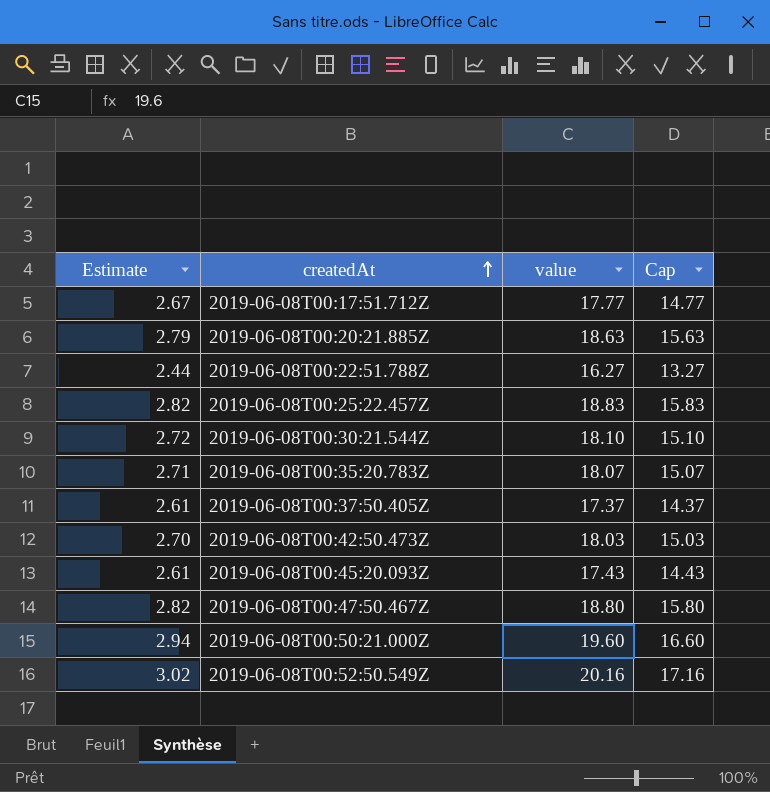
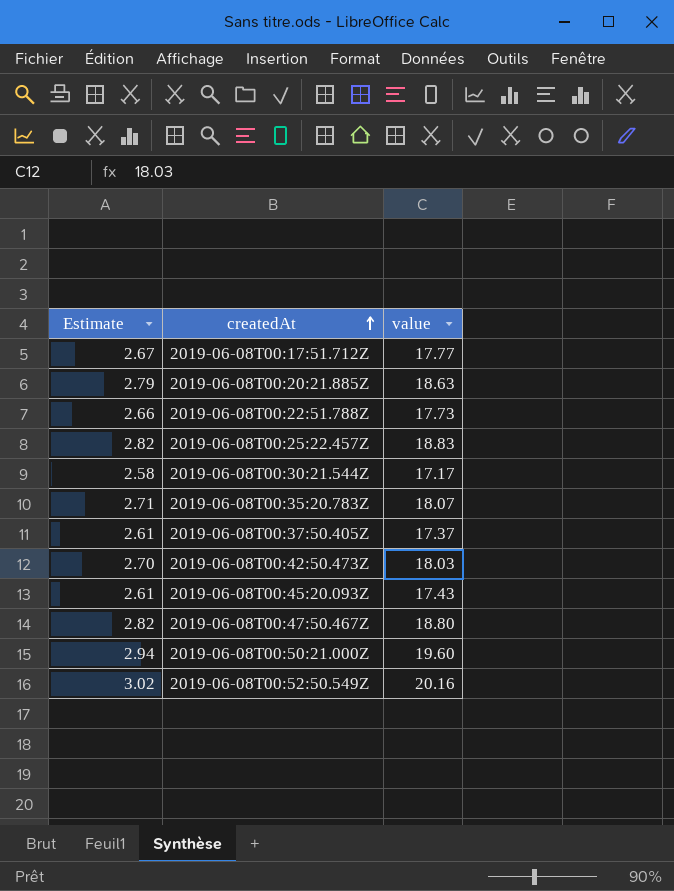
column Cap | formula: [value] - 3 -> none
2019-06-08T00:22:51.788Z | Estimate: 2.44 -> 2.66
2019-06-08T00:22:51.788Z | value: 16.27 -> 17.73
2019-06-08T00:30:21.544Z | Estimate: 2.72 -> 2.58
2019-06-08T00:30:21.544Z | value: 18.10 -> 17.17

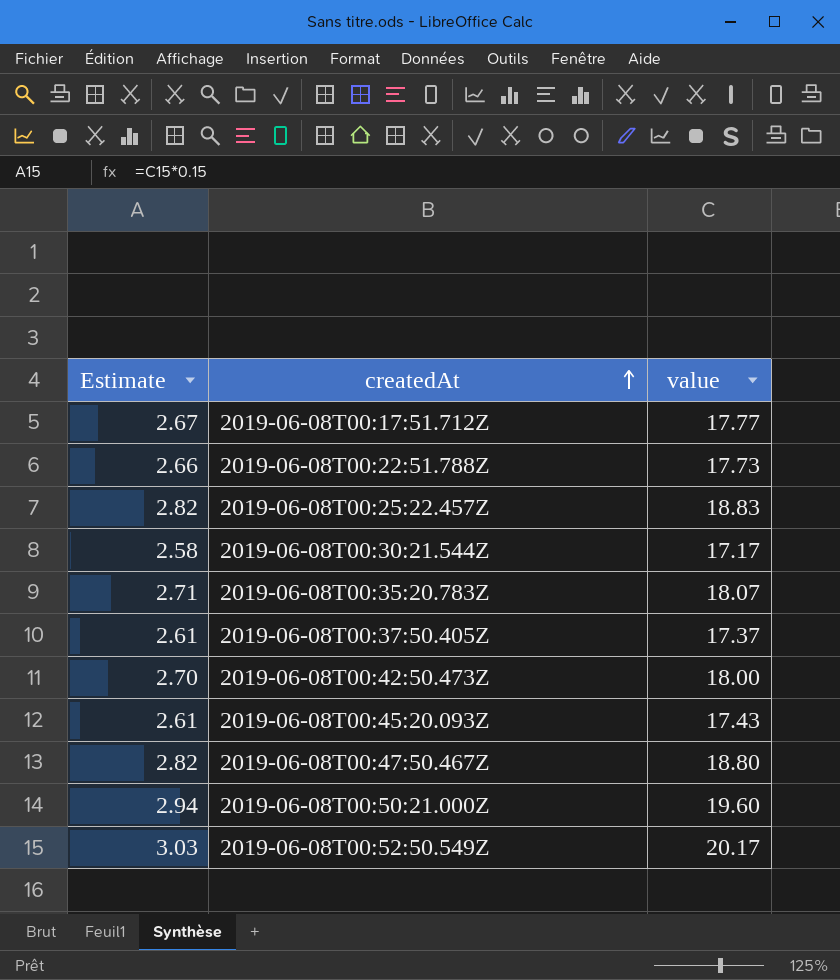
row 2019-06-08T00:20:21.885Z: 2.79 | 18.63 -> none
2019-06-08T00:42:50.473Z | value: 18.03 -> 18.00
2019-06-08T00:52:50.549Z | Estimate: 3.02 -> 3.03
2019-06-08T00:52:50.549Z | value: 20.16 -> 20.17

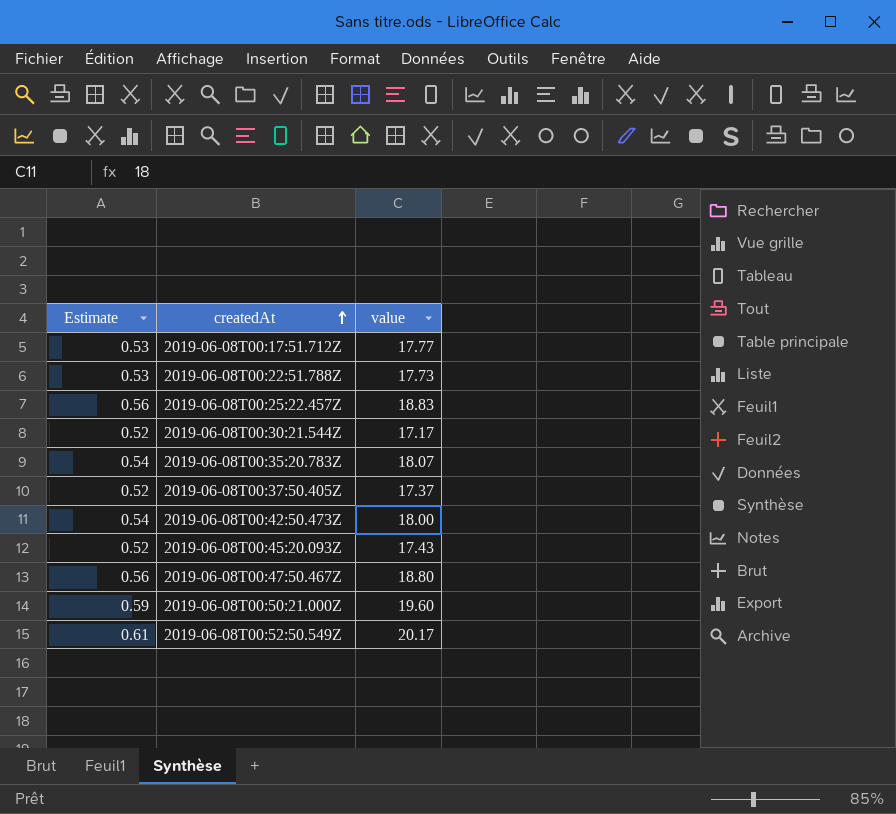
column Estimate | formula: [value] * 0.15 -> [value] * 0.03

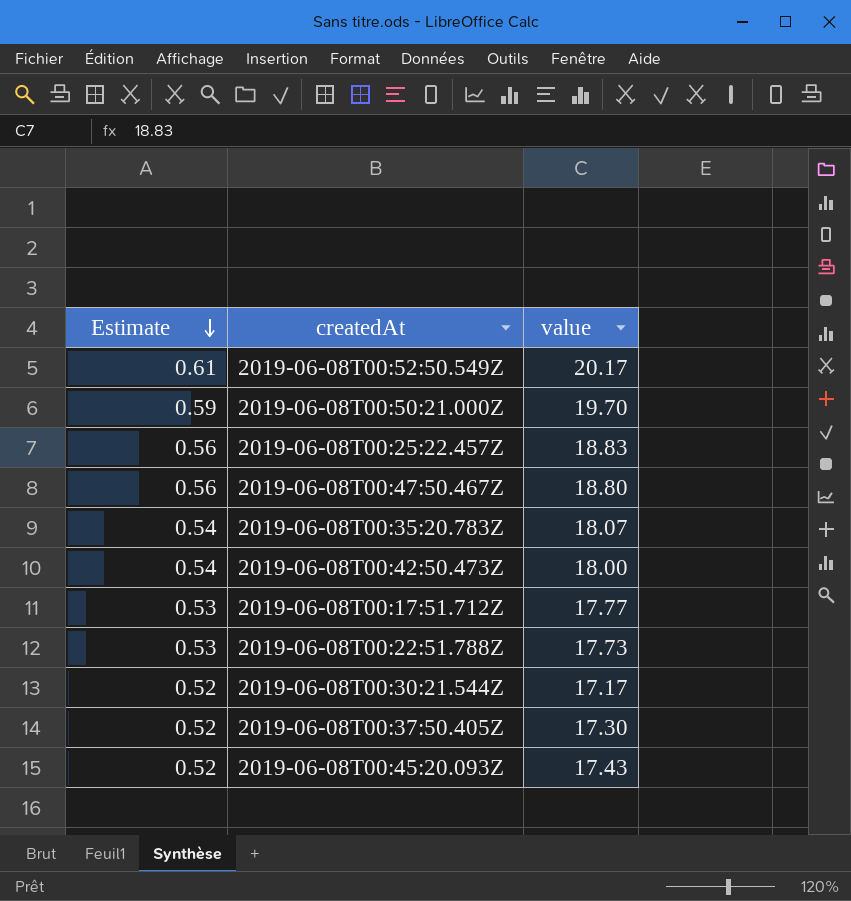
row order: createdAt ascending -> Estimate descending
2019-06-08T00:50:21.000Z | value: 19.60 -> 19.70
2019-06-08T00:37:50.405Z | value: 17.37 -> 17.30

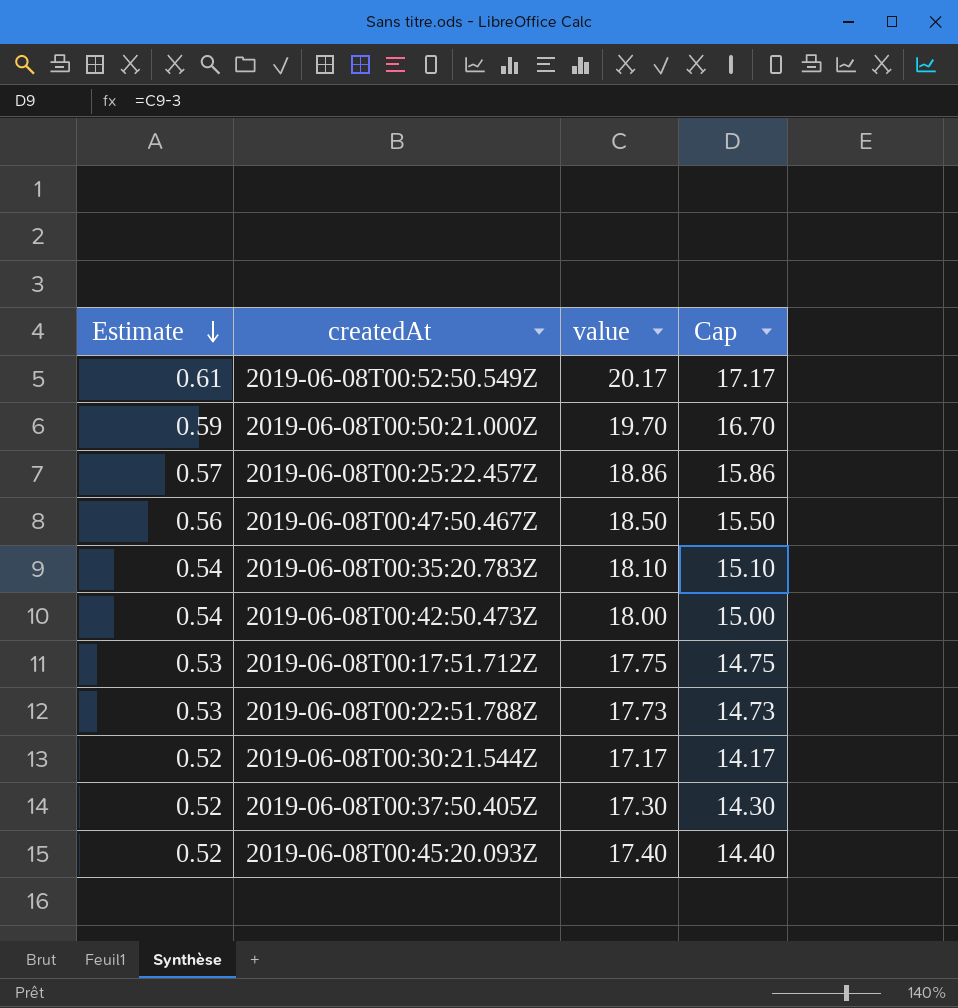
column Cap | formula: none -> [value] - 3
2019-06-08T00:25:22.457Z | Estimate: 0.56 -> 0.57
2019-06-08T00:25:22.457Z | value: 18.83 -> 18.86
2019-06-08T00:47:50.467Z | value: 18.80 -> 18.50
2019-06-08T00:35:20.783Z | value: 18.07 -> 18.10
2019-06-08T00:17:51.712Z | value: 17.77 -> 17.75
2019-06-08T00:45:20.093Z | value: 17.43 -> 17.40

